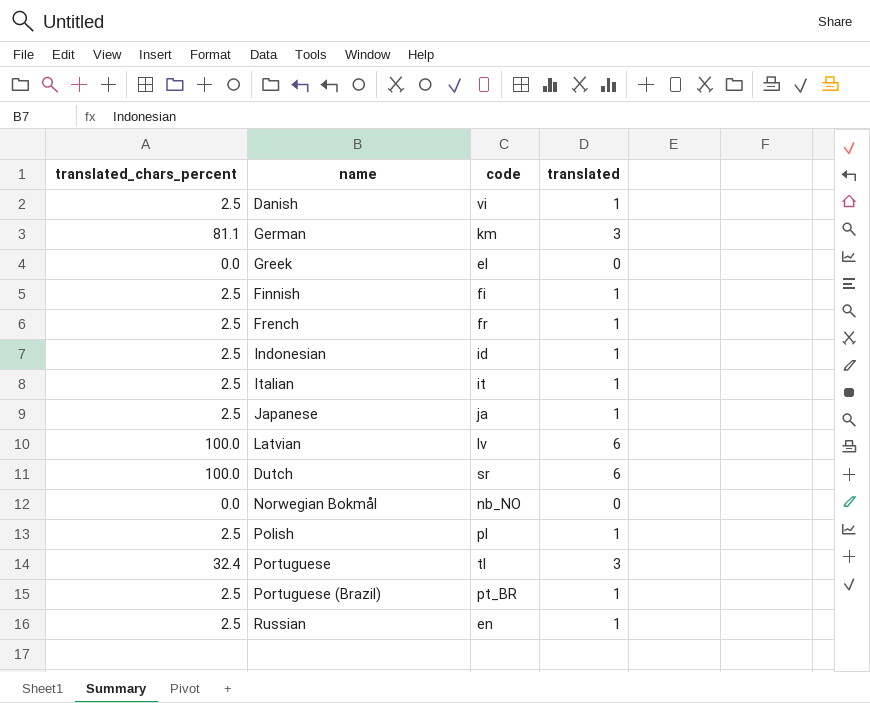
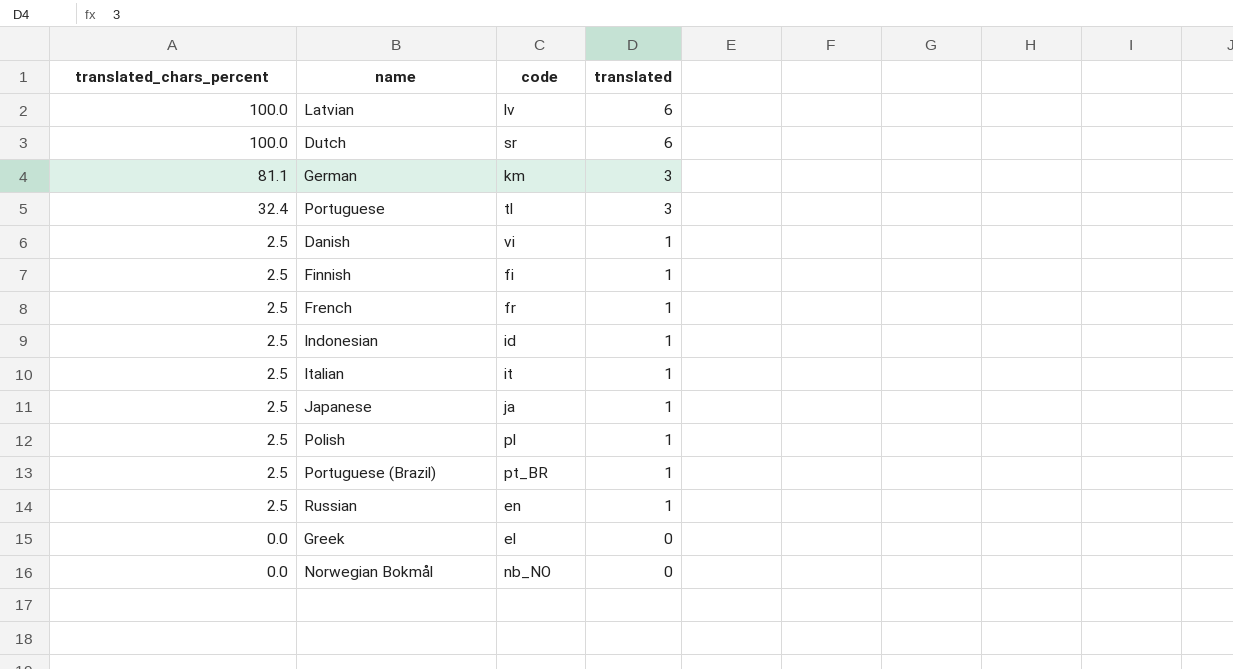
row order: none -> translated_chars_percent descending

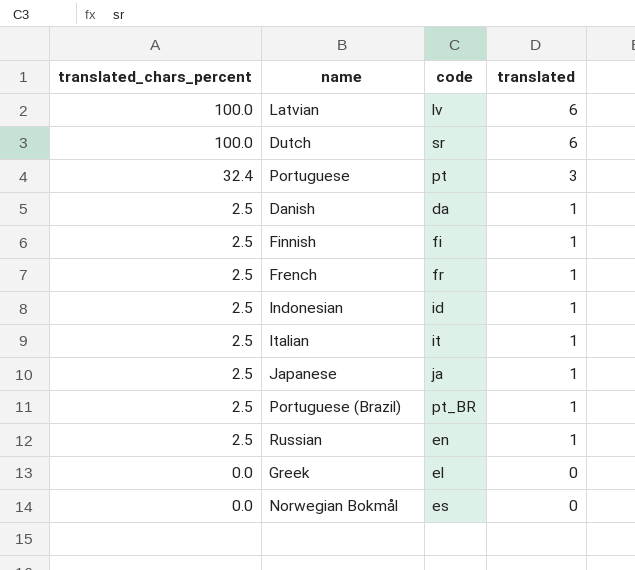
row German: 81.1 | km | 3 -> none
row Polish: 2.5 | pl | 1 -> none
Portuguese | code: tl -> pt
Danish | code: vi -> da
Norwegian Bokmål | code: nb_NO -> es

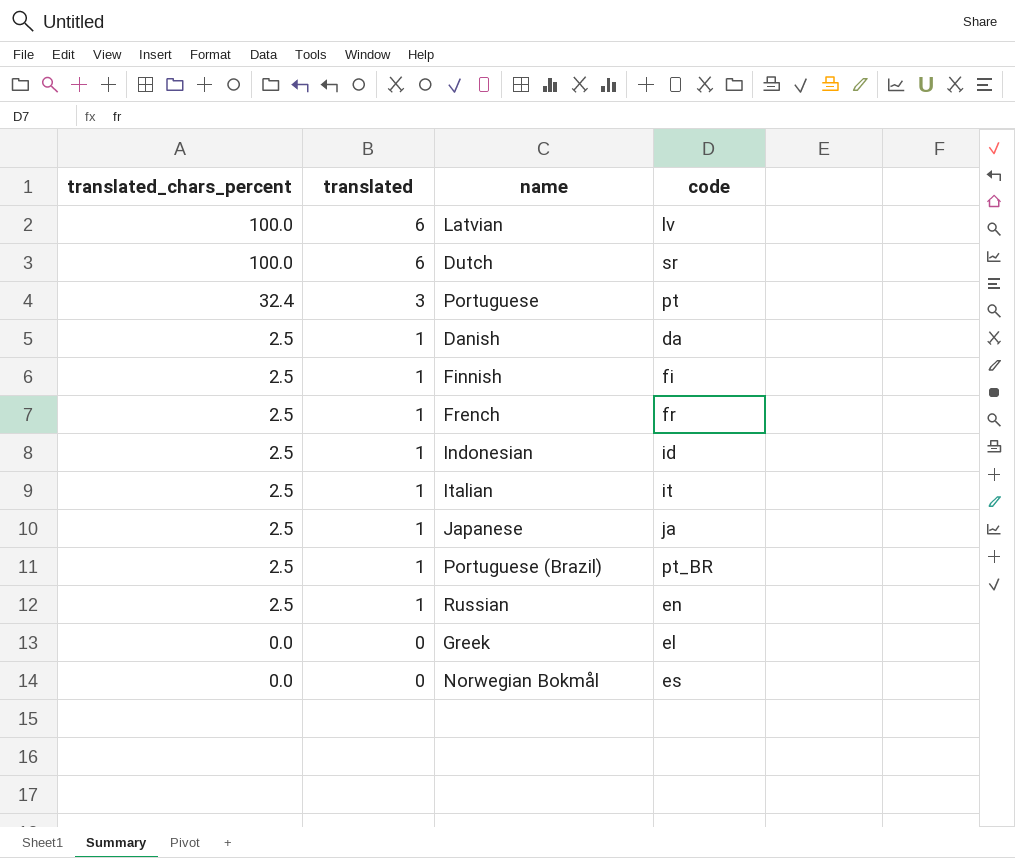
column translated | position: 4 -> 2

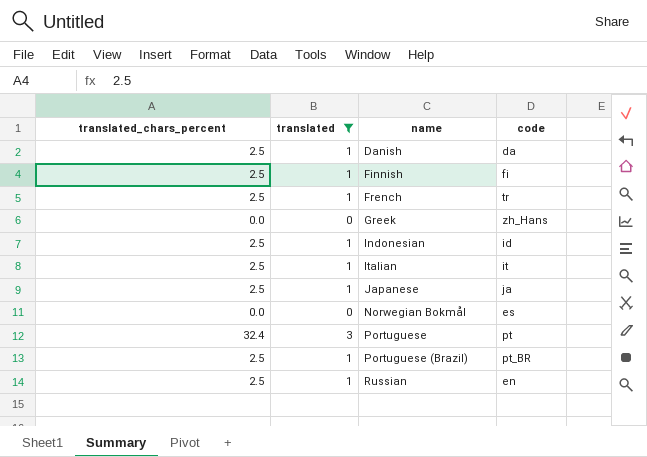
filter: none -> translated != 6
row order: translated_chars_percent descending -> name ascending
French | code: fr -> tr
Greek | code: el -> zh_Hans

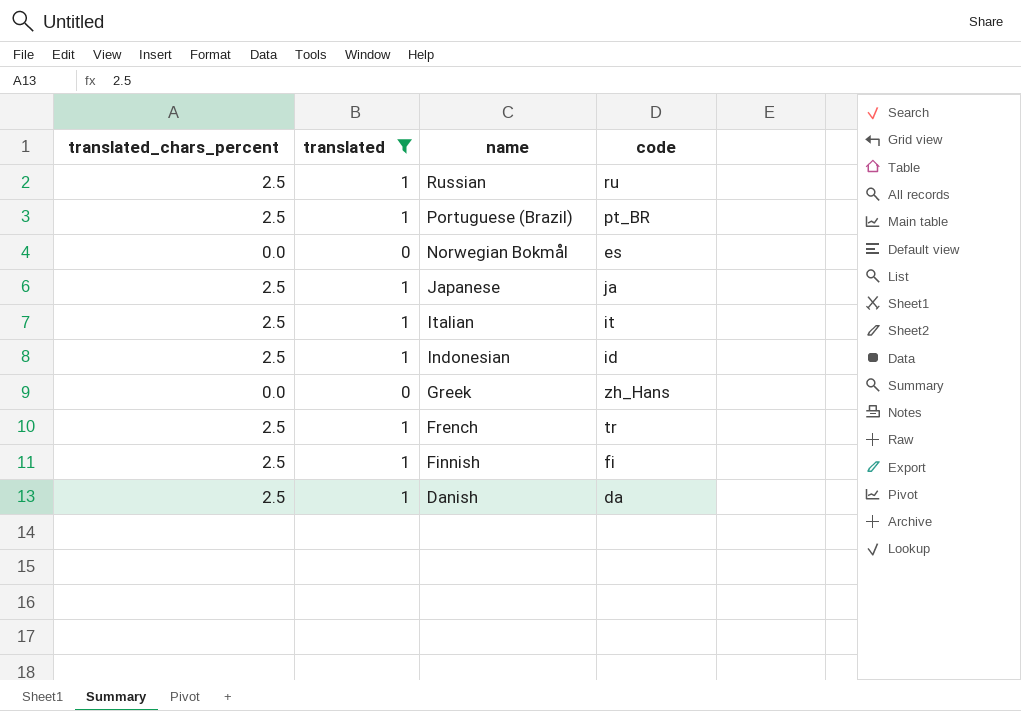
row order: name ascending -> name descending
row Portuguese: 32.4 | 3 | pt -> none
Russian | code: en -> ru

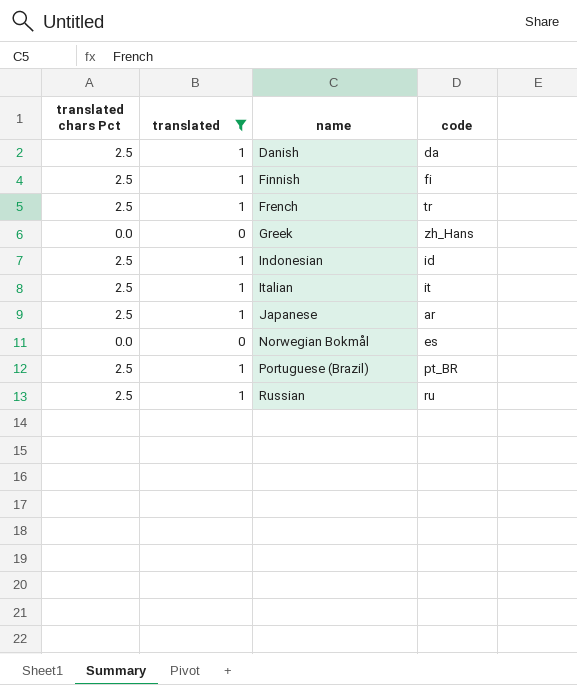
row order: name descending -> name ascending
column name: translated_chars_percent -> translated chars Pct
Japanese | code: ja -> ar

